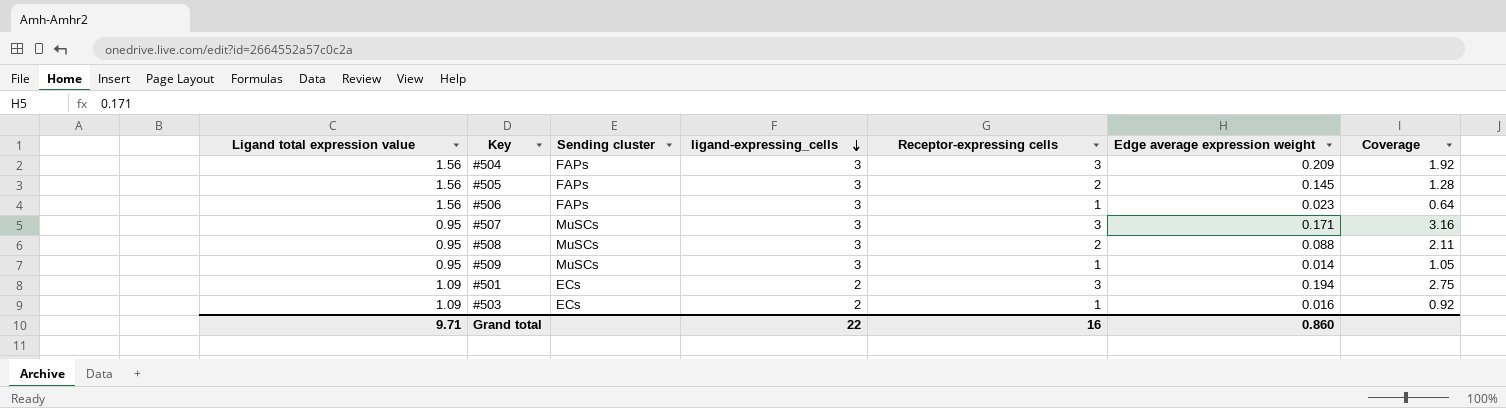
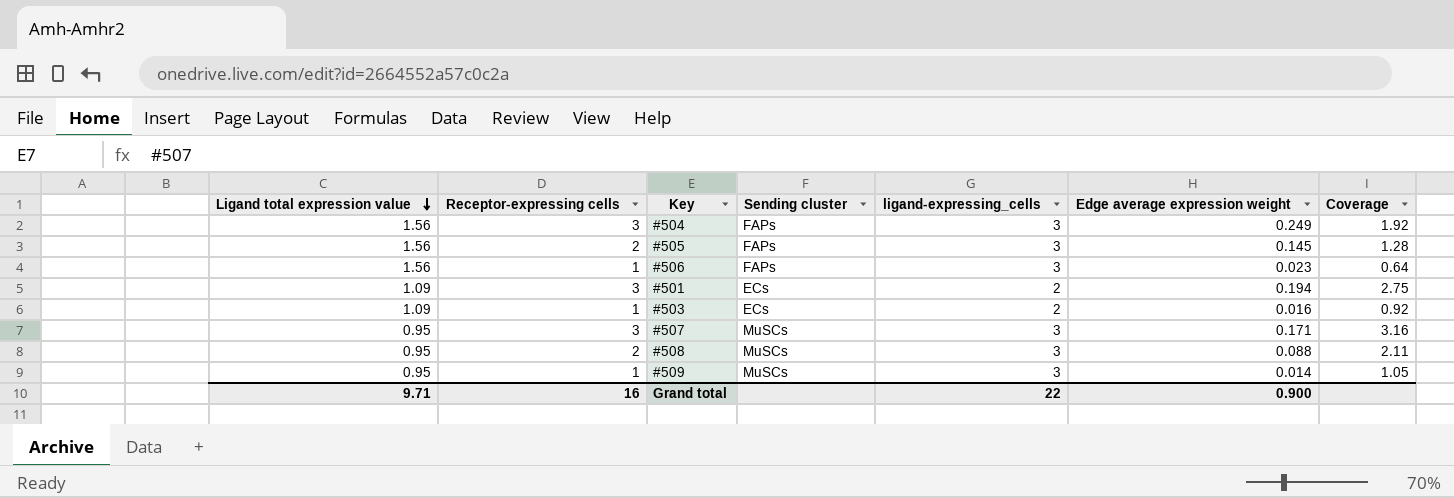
row order: ligand-expressing_cells descending -> Ligand total expression value descending
column Receptor-expressing cells | position: 5 -> 2
#504 | Edge average expression weight: 0.209 -> 0.249
Grand total | Edge average expression weight: 0.860 -> 0.900

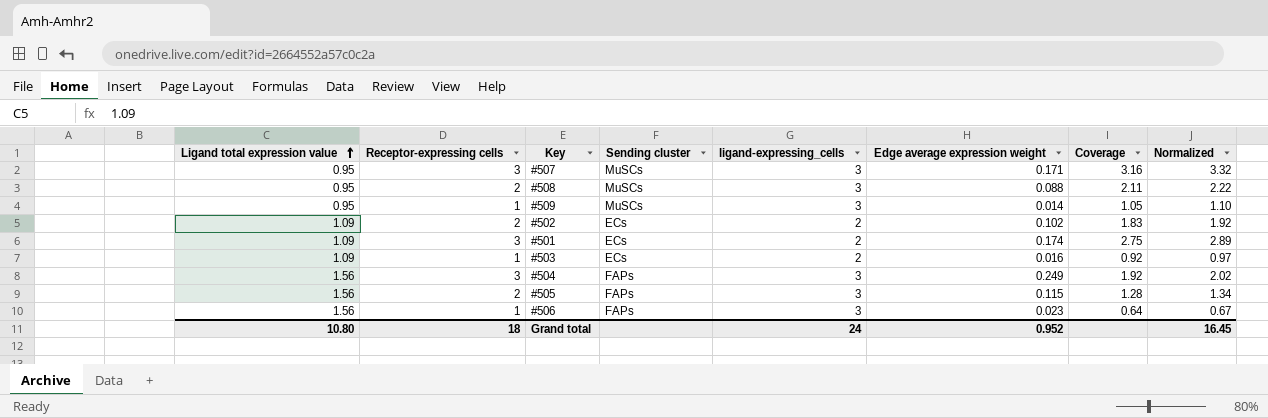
row order: Ligand total expression value descending -> Ligand total expression value ascending
column Normalized | formula: none -> [Coverage] * 1.05
row #502: none -> 1.09 | 2 | ECs | 2 | 0.102 | 1.83 | 1.92
#501 | Edge average expression weight: 0.194 -> 0.174
#505 | Edge average expression weight: 0.145 -> 0.115
Grand total | Ligand total expression value: 9.71 -> 10.80
Grand total | Receptor-expressing cells: 16 -> 18
Grand total | ligand-expressing_cells: 22 -> 24
Grand total | Edge average expression weight: 0.900 -> 0.952

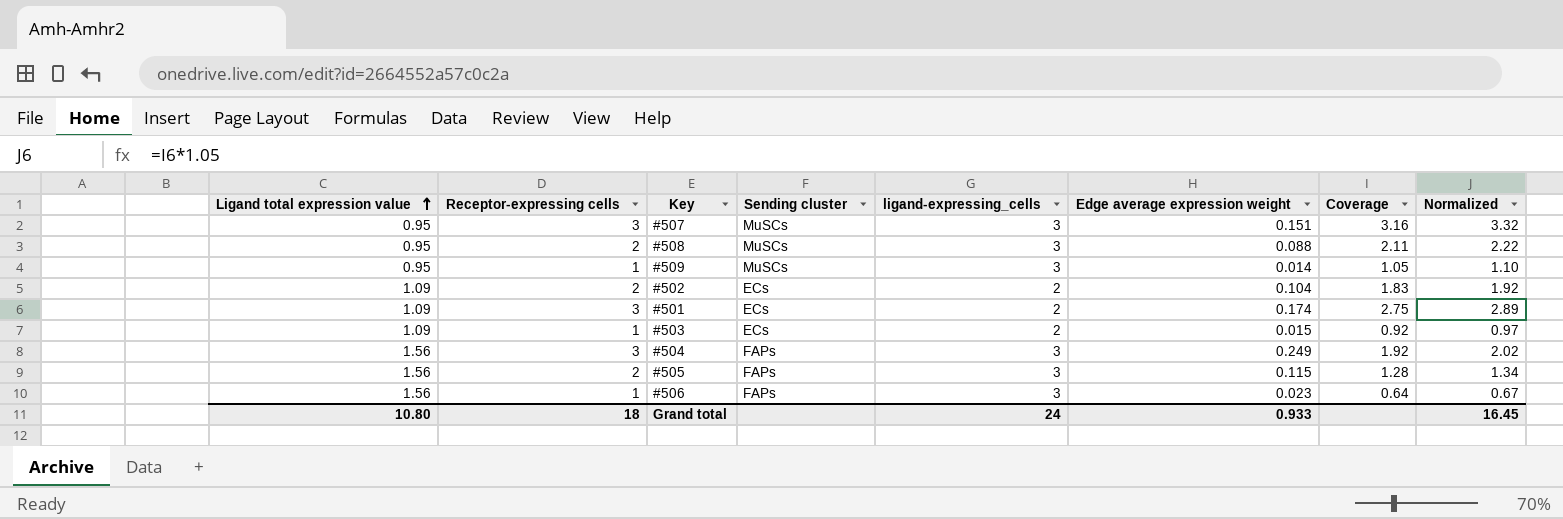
#507 | Edge average expression weight: 0.171 -> 0.151
#502 | Edge average expression weight: 0.102 -> 0.104
#503 | Edge average expression weight: 0.016 -> 0.015
Grand total | Edge average expression weight: 0.952 -> 0.933

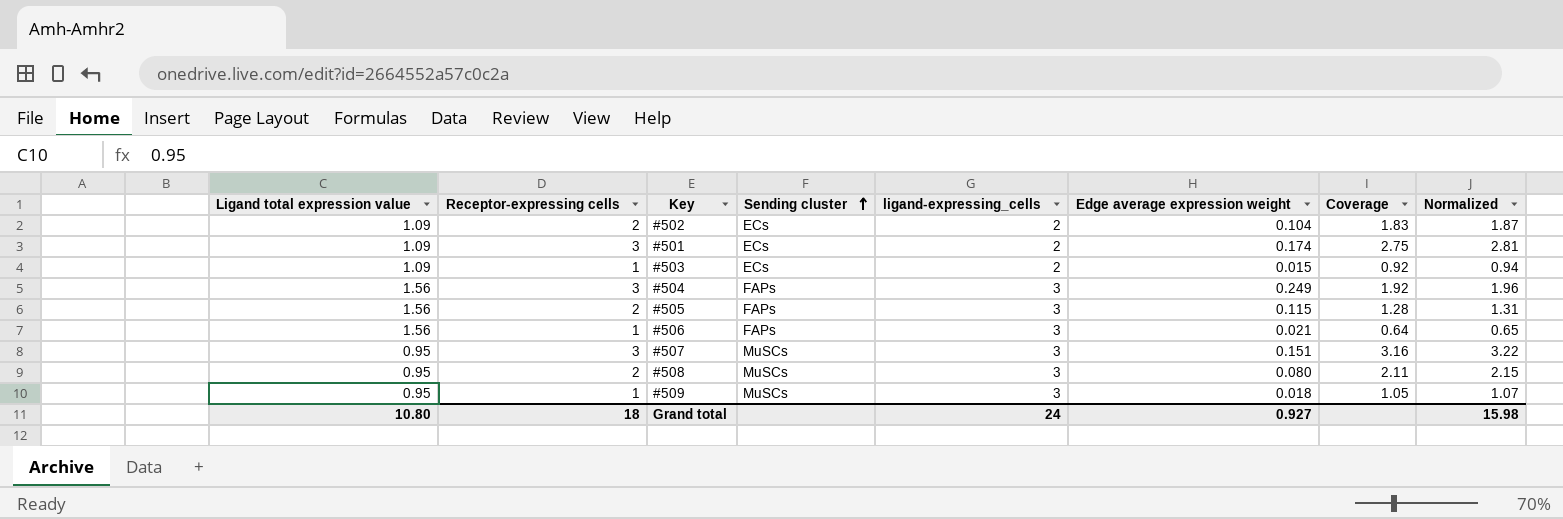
row order: Ligand total expression value ascending -> Sending cluster ascending
column Normalized | formula: [Coverage] * 1.05 -> [Coverage] * 1.02
#506 | Edge average expression weight: 0.023 -> 0.021
#508 | Edge average expression weight: 0.088 -> 0.080
#509 | Edge average expression weight: 0.014 -> 0.018
Grand total | Edge average expression weight: 0.933 -> 0.927
Grand total | Normalized: 16.45 -> 15.98

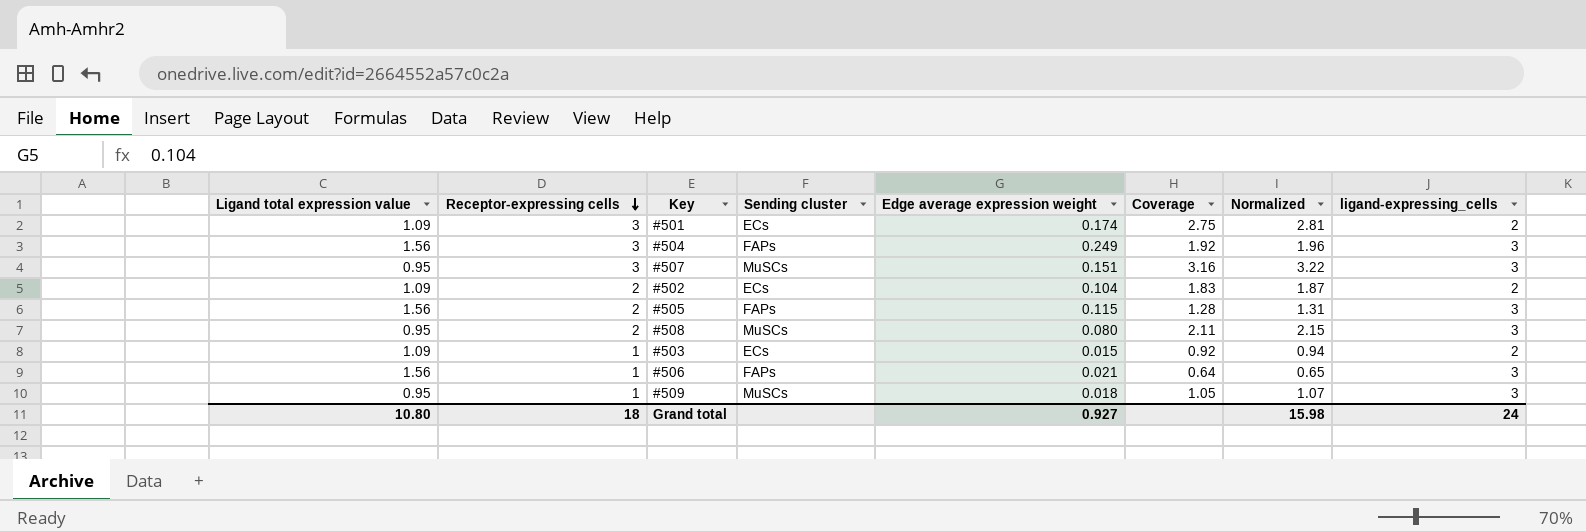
row order: Sending cluster ascending -> Receptor-expressing cells descending
column ligand-expressing_cells | position: 5 -> 8

